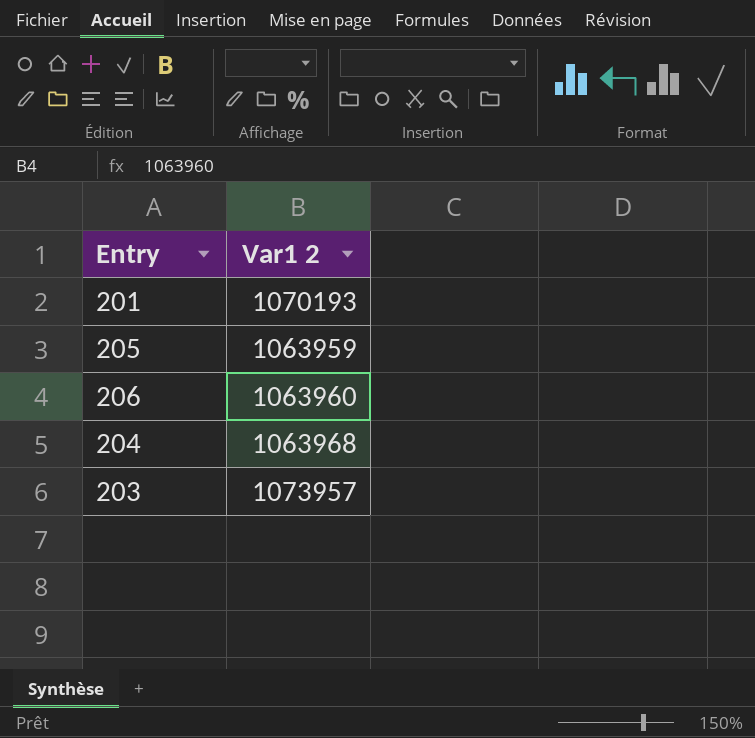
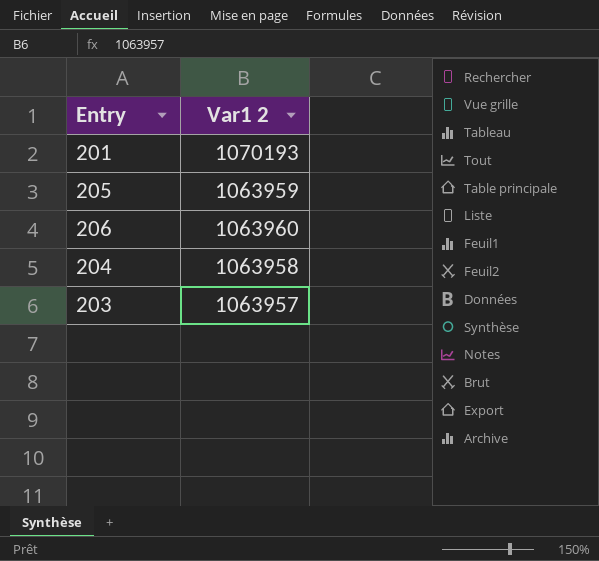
204 | Var1 2: 1063968 -> 1063958
203 | Var1 2: 1073957 -> 1063957

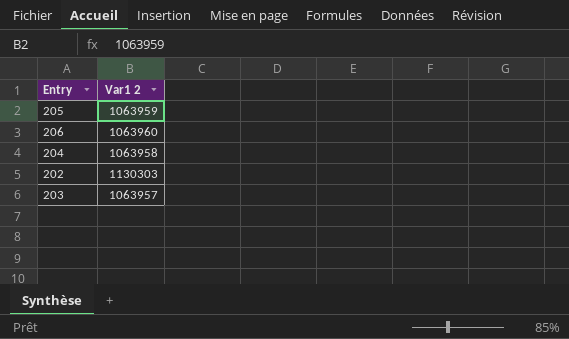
row 201: 1070193 -> none
row 202: none -> 1130303

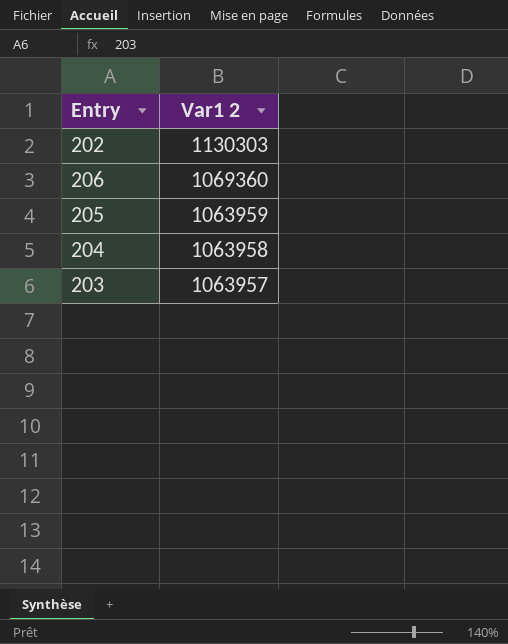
row order: none -> Var1 2 descending
206 | Var1 2: 1063960 -> 1069360

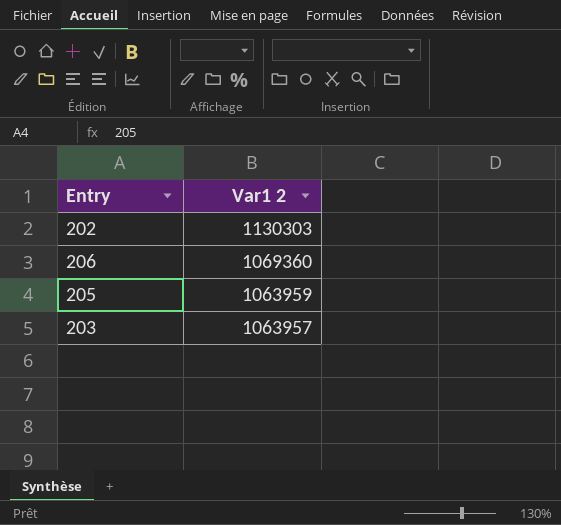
row 204: 1063958 -> none

